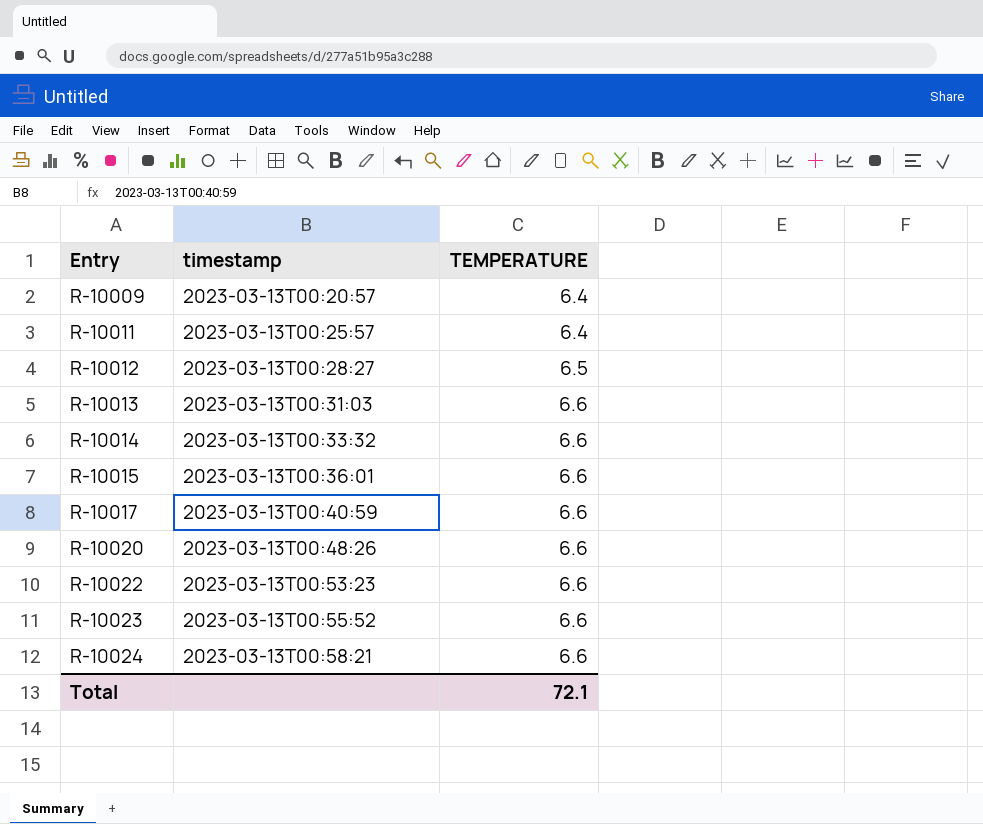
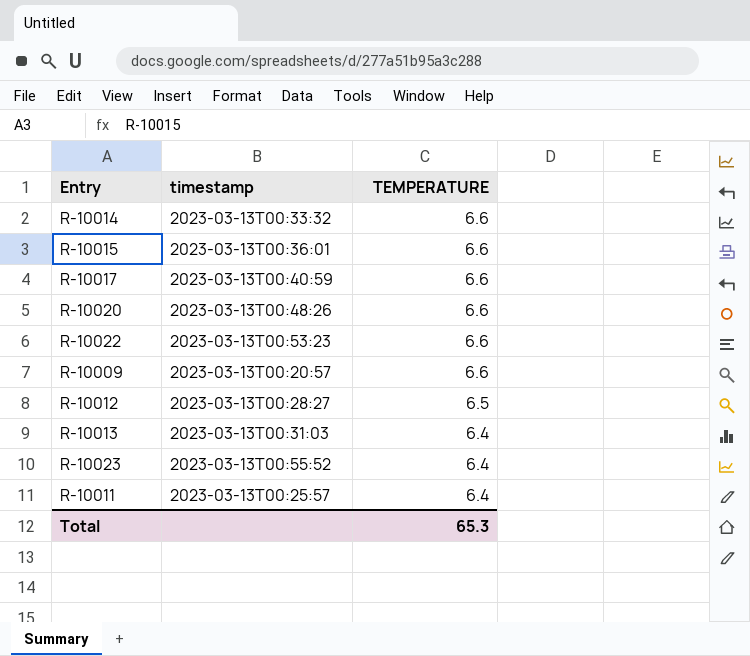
row order: Entry ascending -> TEMPERATURE descending
row R-10024: 2023-03-13T00:58:21 | 6.6 -> none
R-10009 | TEMPERATURE: 6.4 -> 6.6
R-10013 | TEMPERATURE: 6.6 -> 6.4
R-10023 | TEMPERATURE: 6.6 -> 6.4
Total | TEMPERATURE: 72.1 -> 65.3

